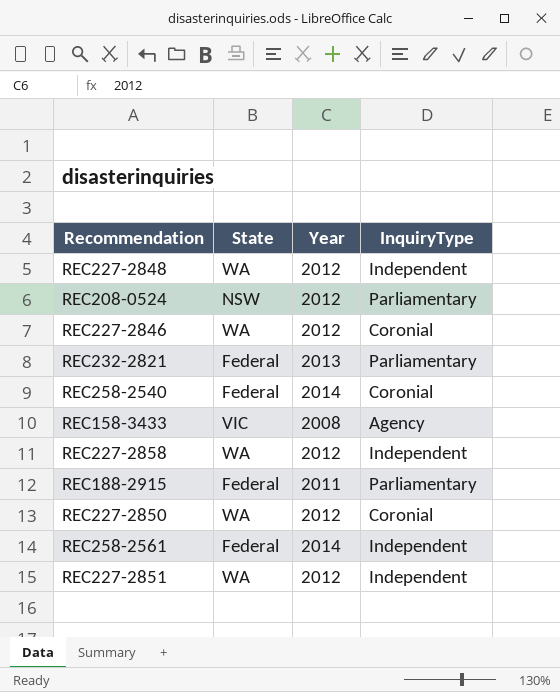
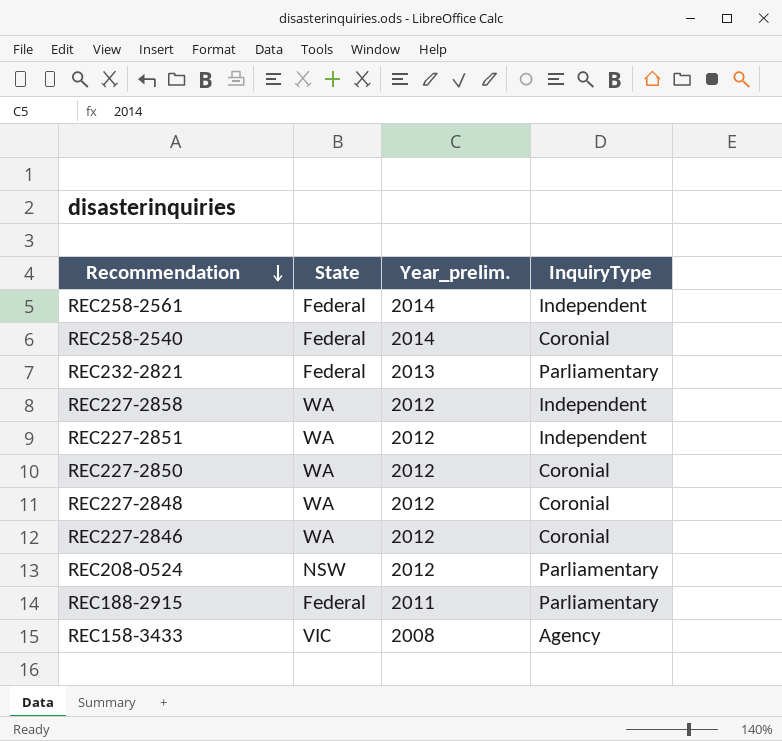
row order: none -> Recommendation descending
column name: Year -> Year_prelim.
REC227-2848 | InquiryType: Independent -> Coronial

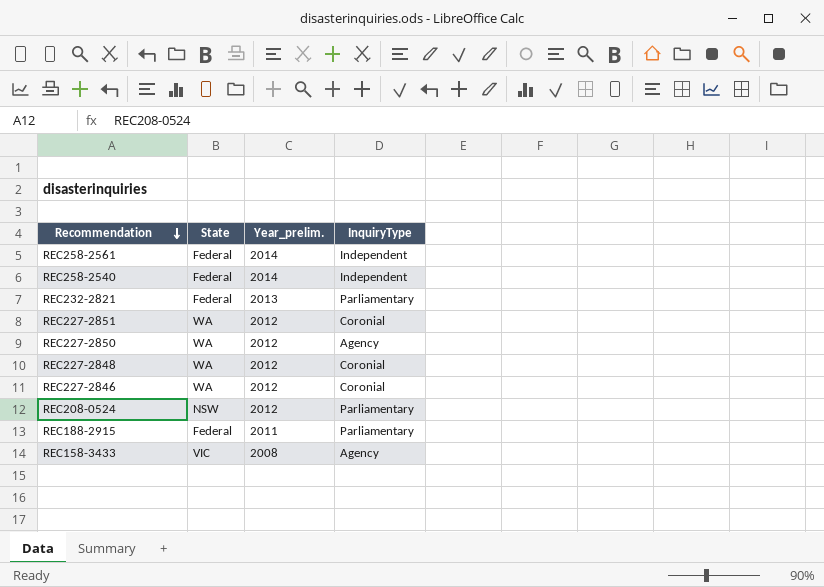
row REC227-2858: WA | 2012 | Independent -> none
REC258-2540 | InquiryType: Coronial -> Independent
REC227-2851 | InquiryType: Independent -> Coronial
REC227-2850 | InquiryType: Coronial -> Agency

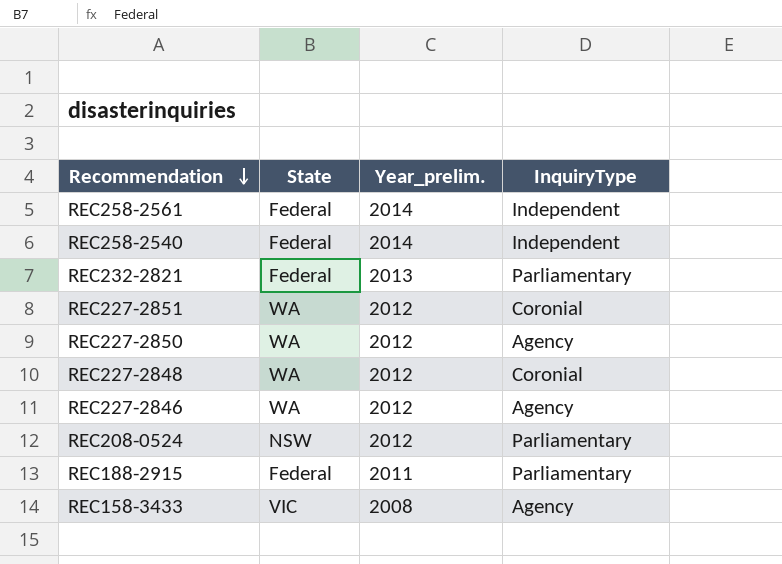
REC227-2846 | InquiryType: Coronial -> Agency

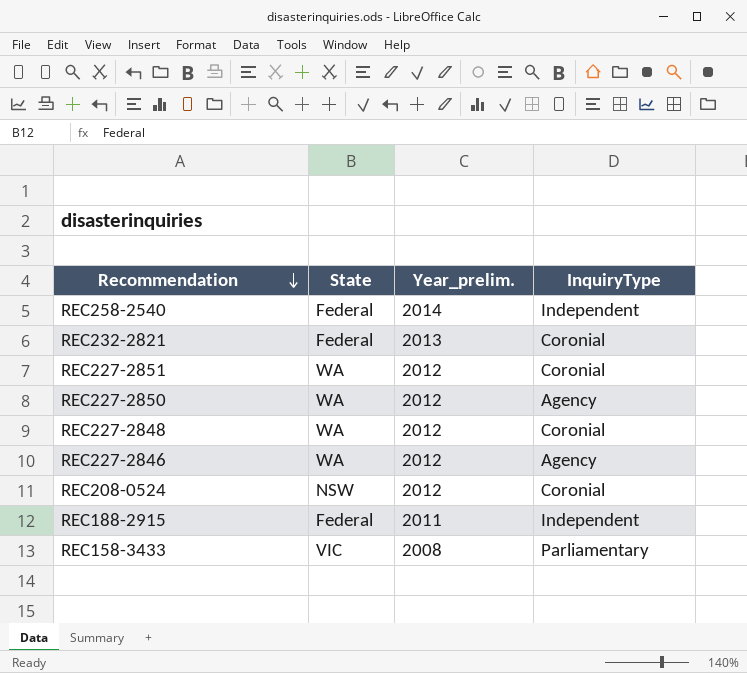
row REC258-2561: Federal | 2014 | Independent -> none
REC232-2821 | InquiryType: Parliamentary -> Coronial
REC208-0524 | InquiryType: Parliamentary -> Coronial
REC188-2915 | InquiryType: Parliamentary -> Independent
REC158-3433 | InquiryType: Agency -> Parliamentary

